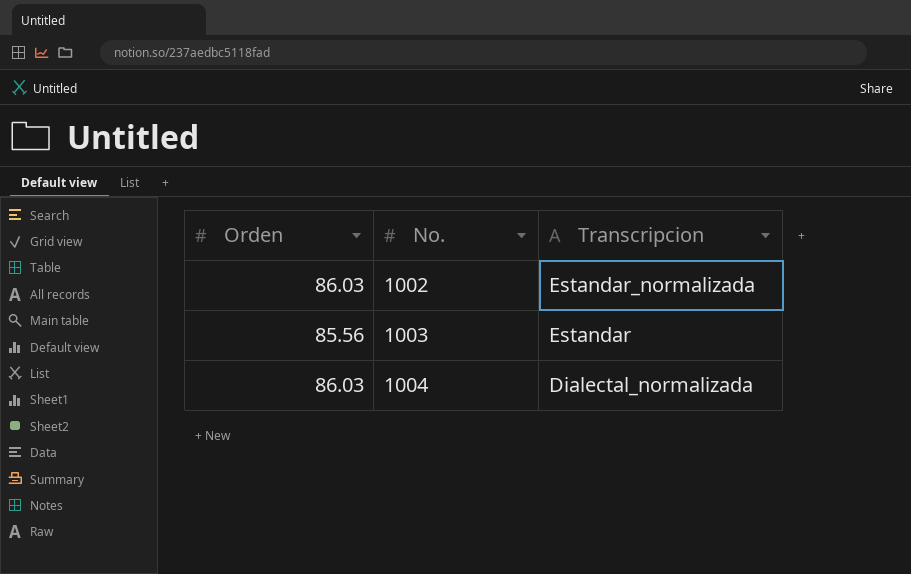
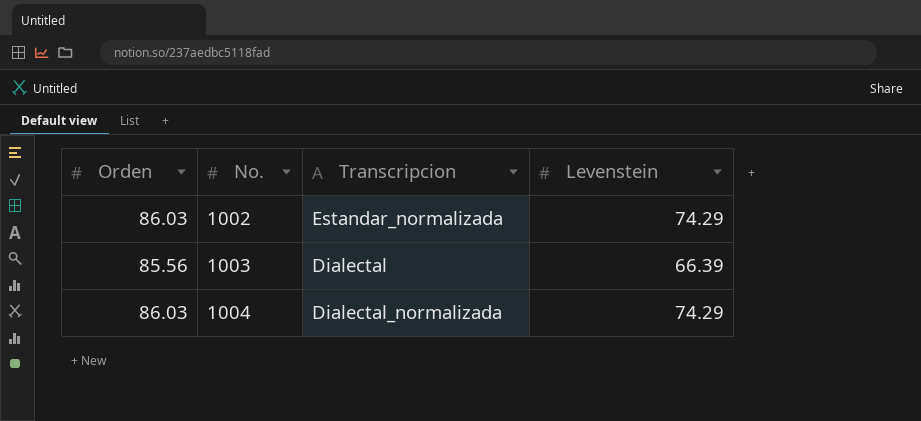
column Levenstein | position: none -> 4
1003 | Transcripcion: Estandar -> Dialectal

